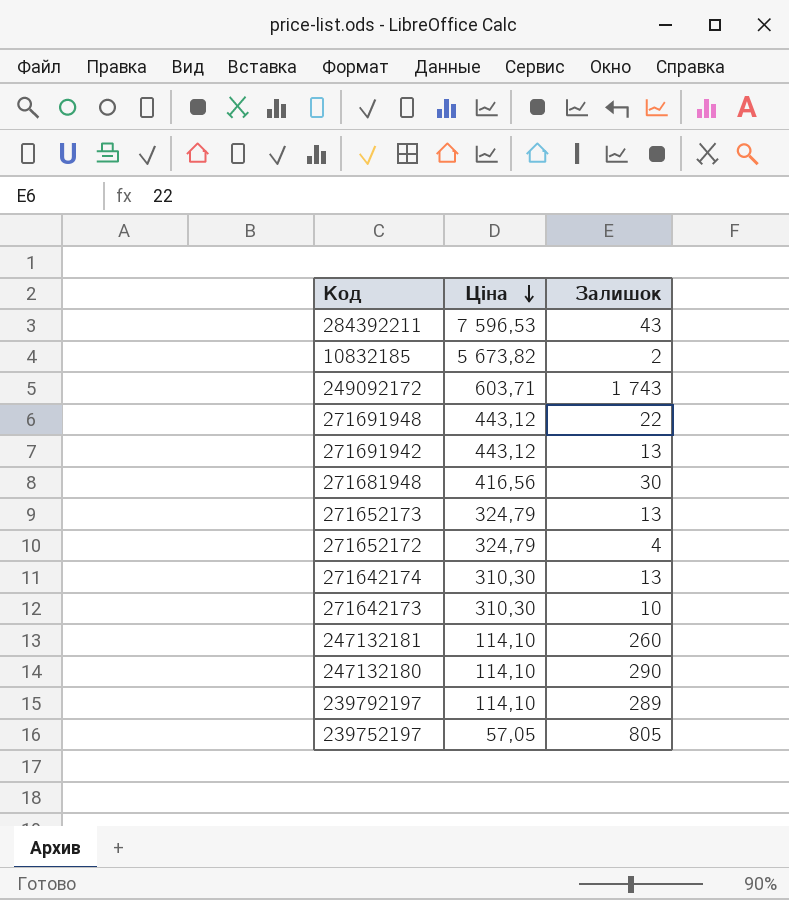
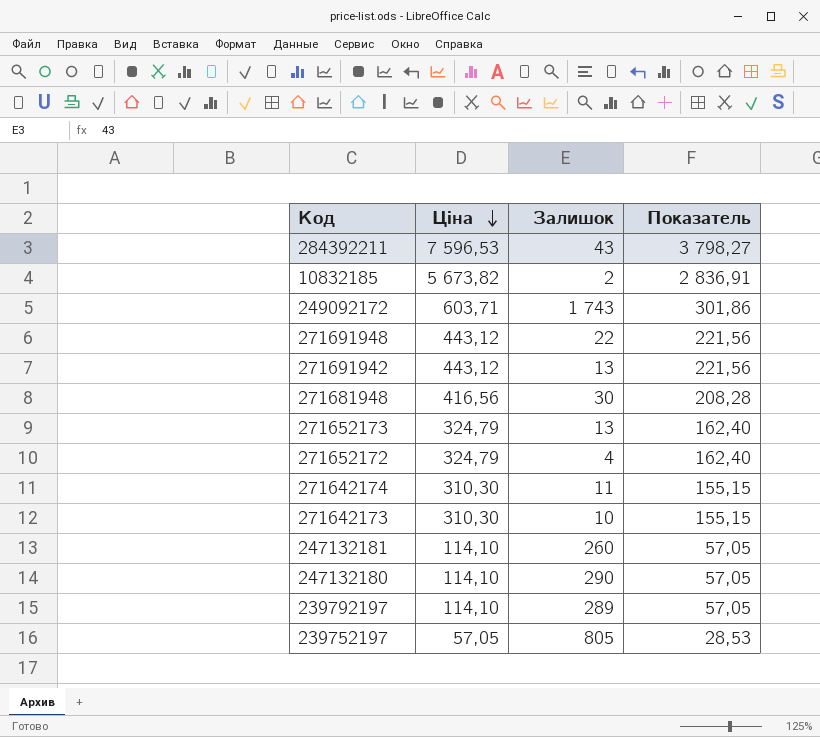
column Показатель | formula: none -> [Ціна] * 0,5
271642174 | Залишок: 13 -> 11

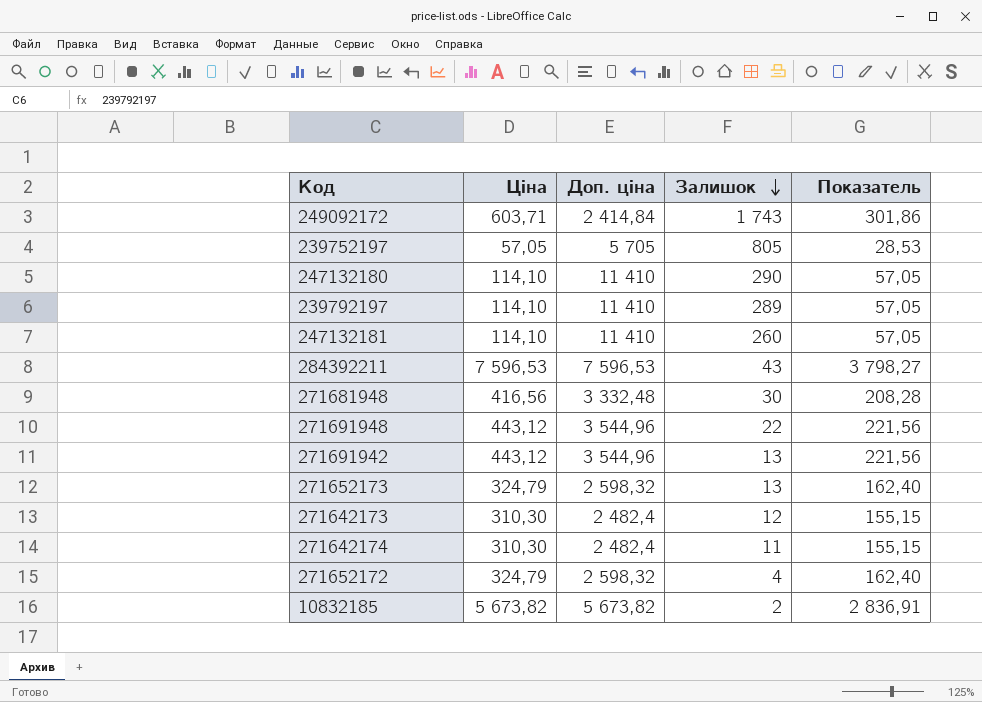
row order: Ціна descending -> Залишок descending
column Доп. ціна | position: none -> 3
271642173 | Залишок: 10 -> 12

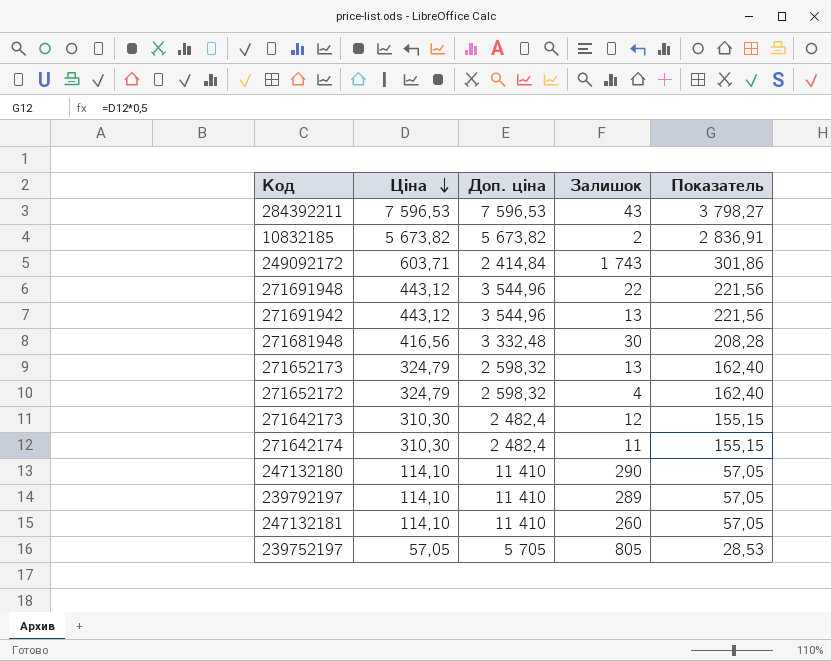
row order: Залишок descending -> Ціна descending

